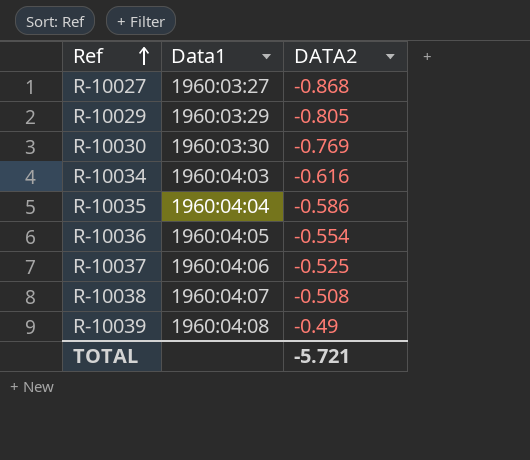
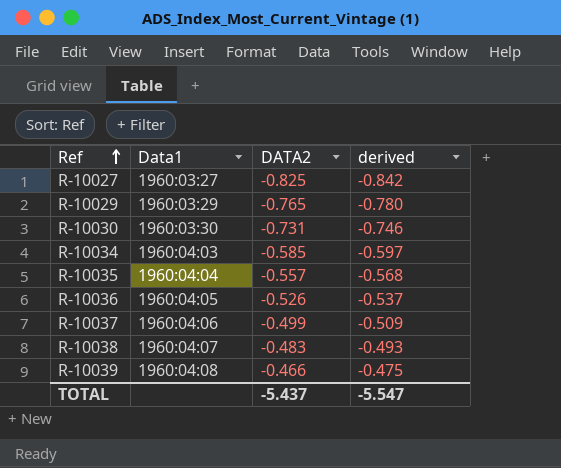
column derived | formula: none -> [DATA2] * 1.02
R-10027 | DATA2: -0.868 -> -0.825
R-10029 | DATA2: -0.805 -> -0.765
R-10030 | DATA2: -0.769 -> -0.731
R-10034 | DATA2: -0.616 -> -0.585
R-10035 | DATA2: -0.586 -> -0.557
R-10036 | DATA2: -0.554 -> -0.526
R-10037 | DATA2: -0.525 -> -0.499
R-10038 | DATA2: -0.508 -> -0.483
R-10039 | DATA2: -0.49 -> -0.466
TOTAL | DATA2: -5.721 -> -5.437

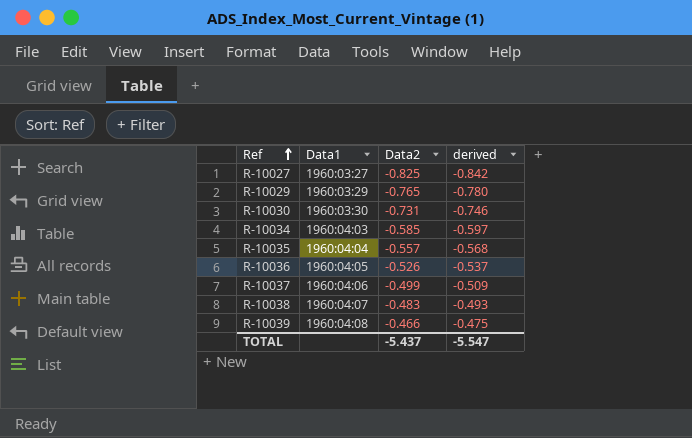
column name: DATA2 -> Data2

